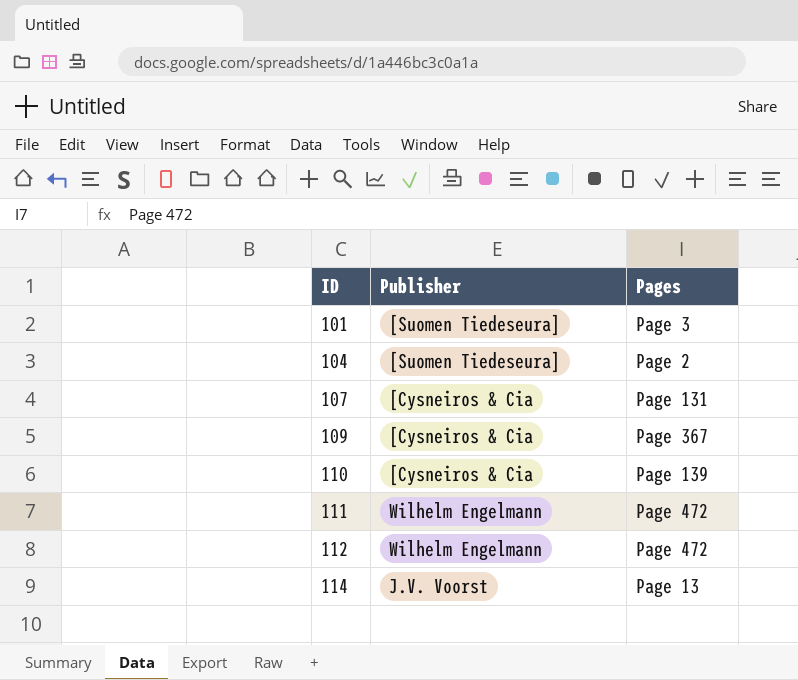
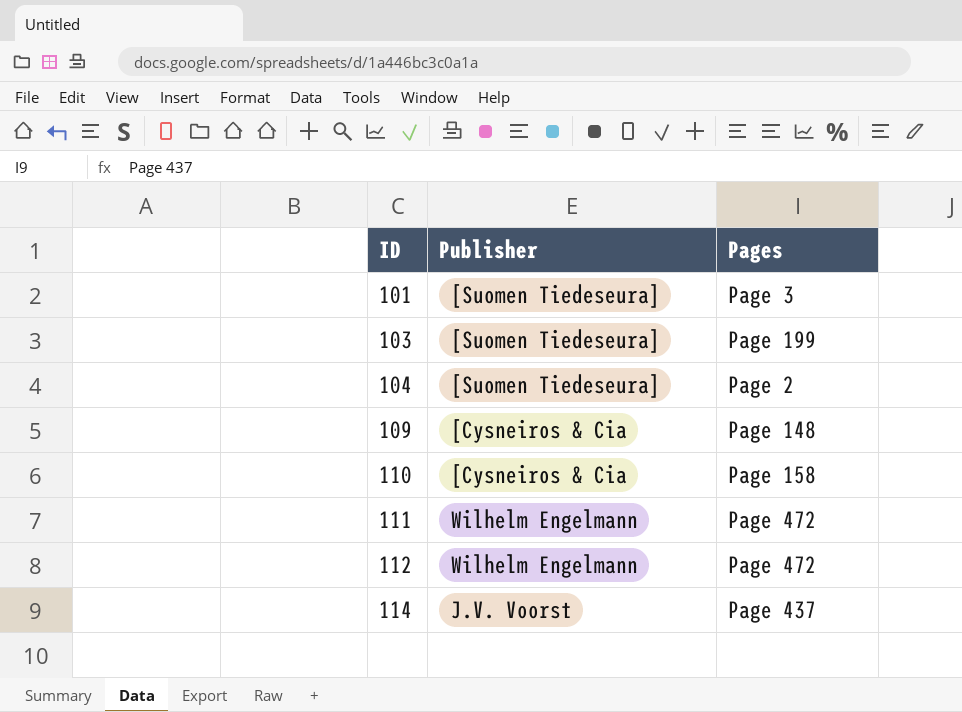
row 107: [Cysneiros & Cia | Page 131 -> none
row 103: none -> [Suomen Tiedeseura] | Page 199
109 | Pages: Page 367 -> Page 148
110 | Pages: Page 139 -> Page 158
114 | Pages: Page 13 -> Page 437

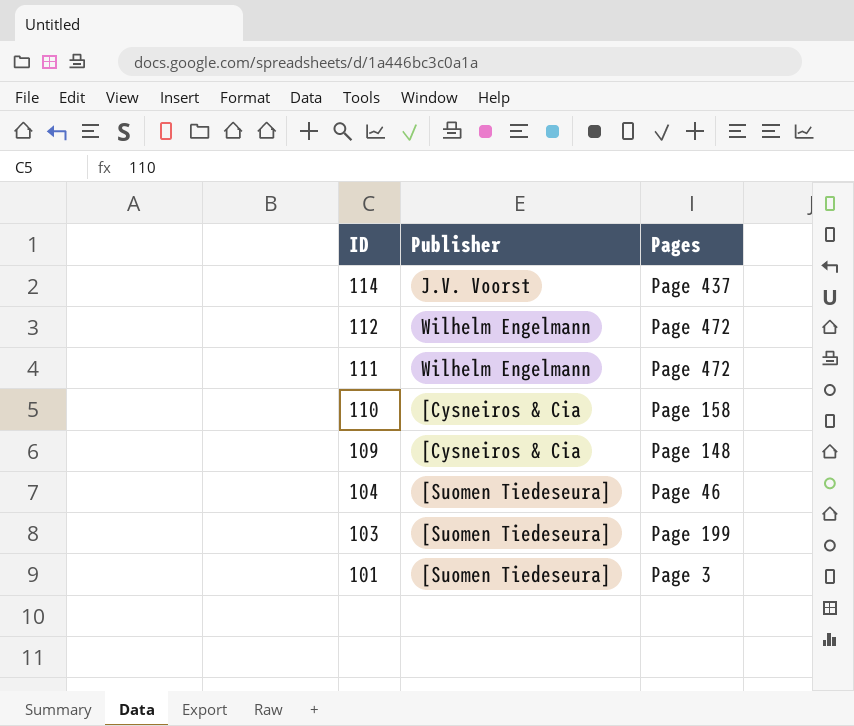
row order: ID ascending -> ID descending
104 | Pages: Page 2 -> Page 46

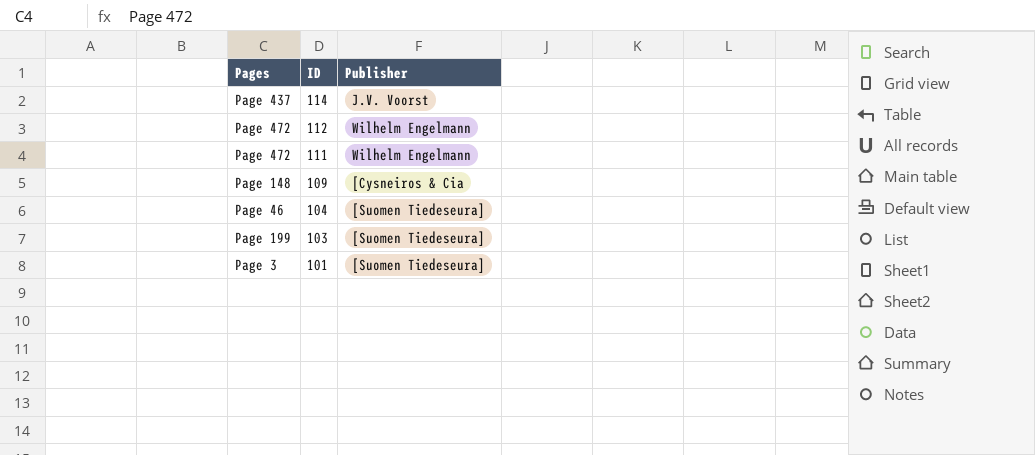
column Pages | position: 3 -> 1
row 110: [Cysneiros & Cia | Page 158 -> none

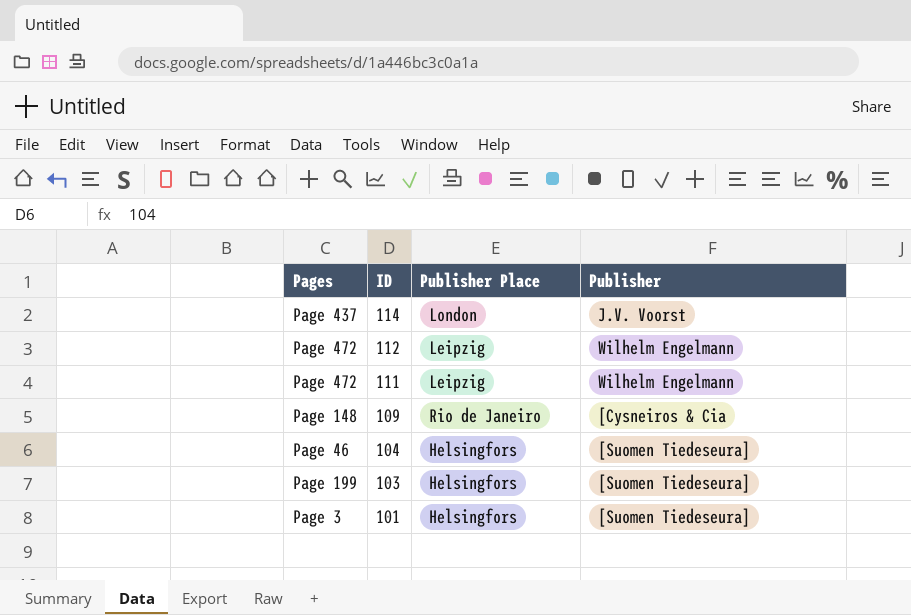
column Publisher Place | position: none -> 3

